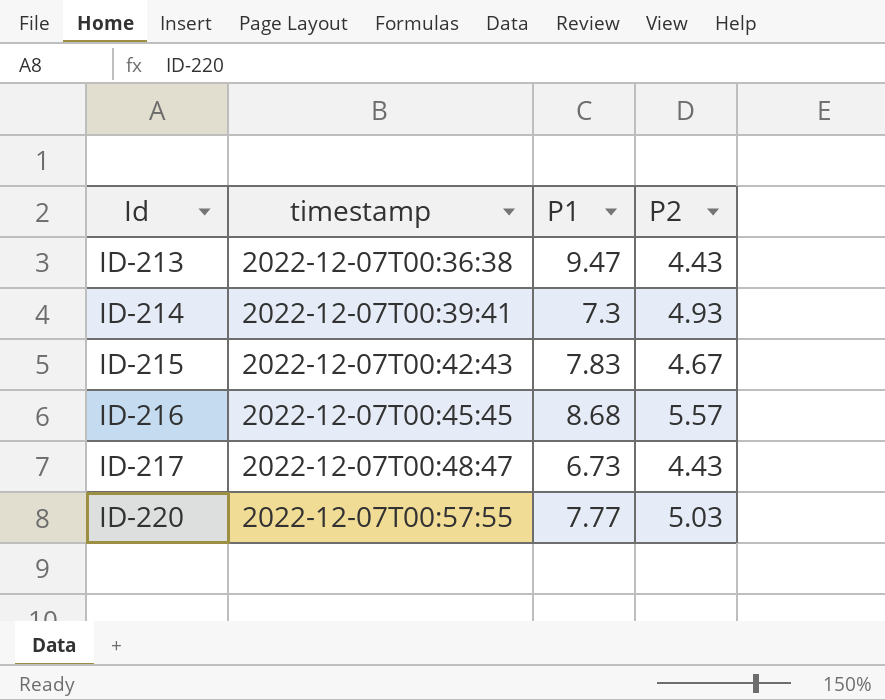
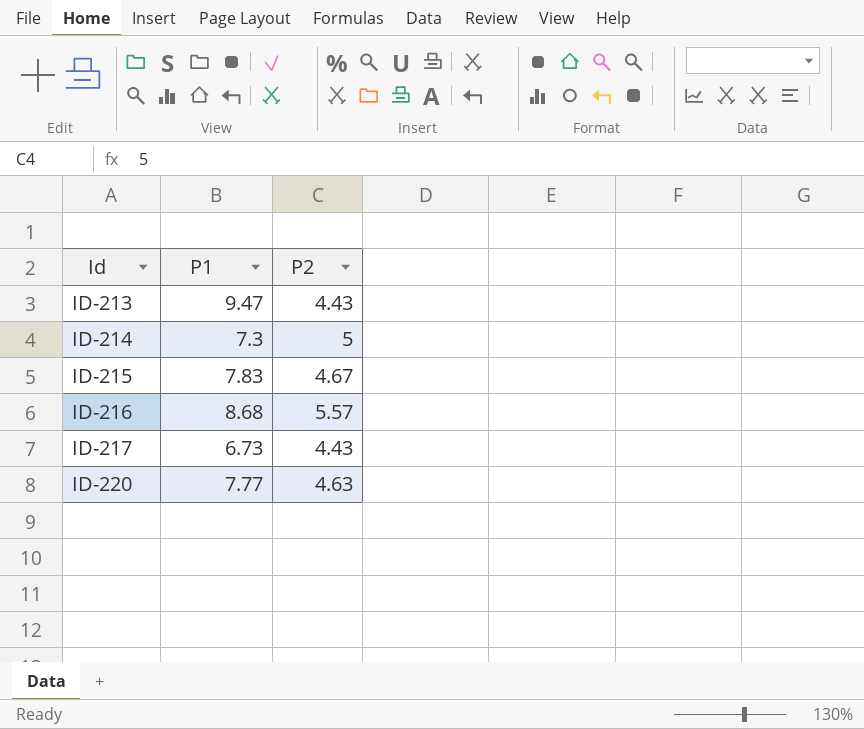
column timestamp | position: 2 -> none
ID-214 | P2: 4.93 -> 5
ID-220 | P2: 5.03 -> 4.63

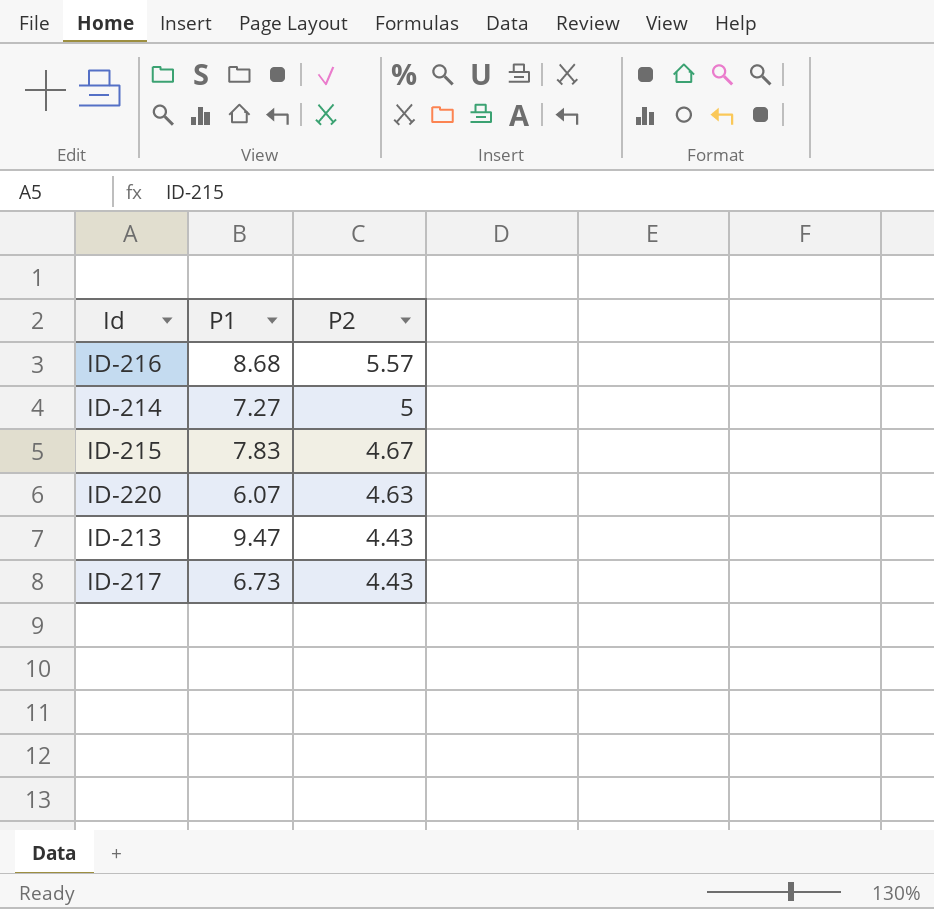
row order: Id ascending -> P2 descending
ID-214 | P1: 7.3 -> 7.27
ID-220 | P1: 7.77 -> 6.07

